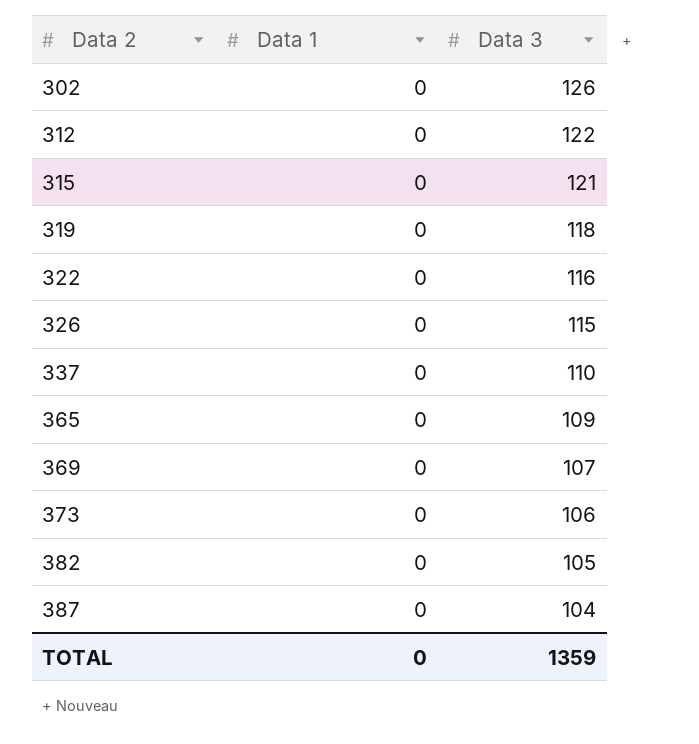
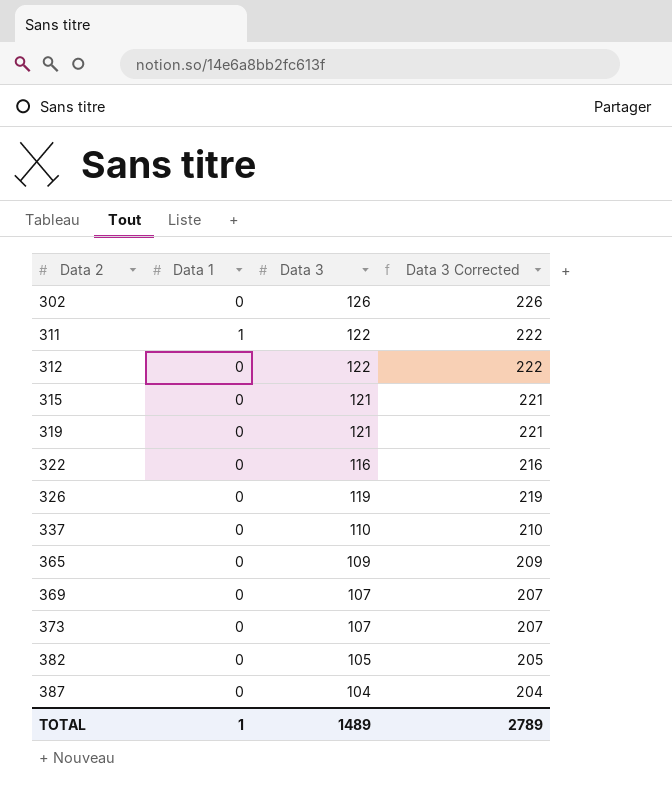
column Data 3 Corrected | formula: none -> [Data 3] + 100
row 311: none -> 1 | 122 | 222
319 | Data 3: 118 -> 121
326 | Data 3: 115 -> 119
373 | Data 3: 106 -> 107
TOTAL | Data 1: 0 -> 1
TOTAL | Data 3: 1359 -> 1489

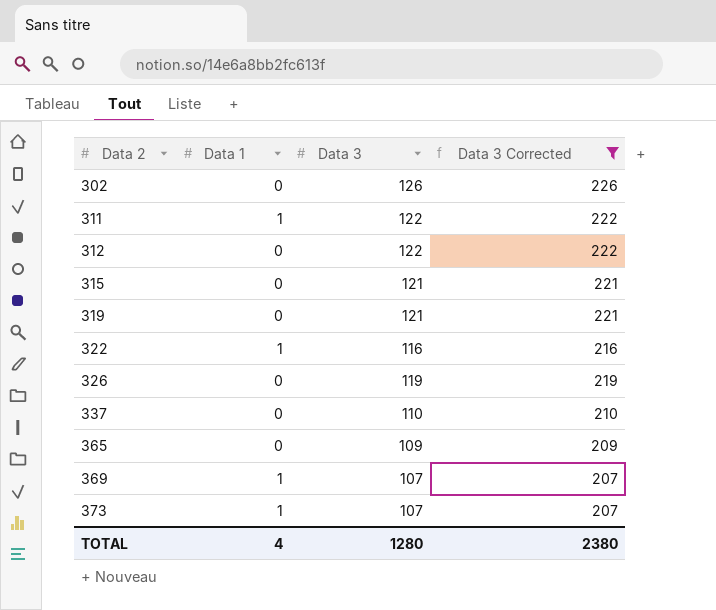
filter: none -> Data 3 Corrected >= 207
322 | Data 1: 0 -> 1
369 | Data 1: 0 -> 1
373 | Data 1: 0 -> 1
TOTAL | Data 1: 1 -> 4
TOTAL | Data 3: 1489 -> 1280
TOTAL | Data 3 Corrected: 2789 -> 2380

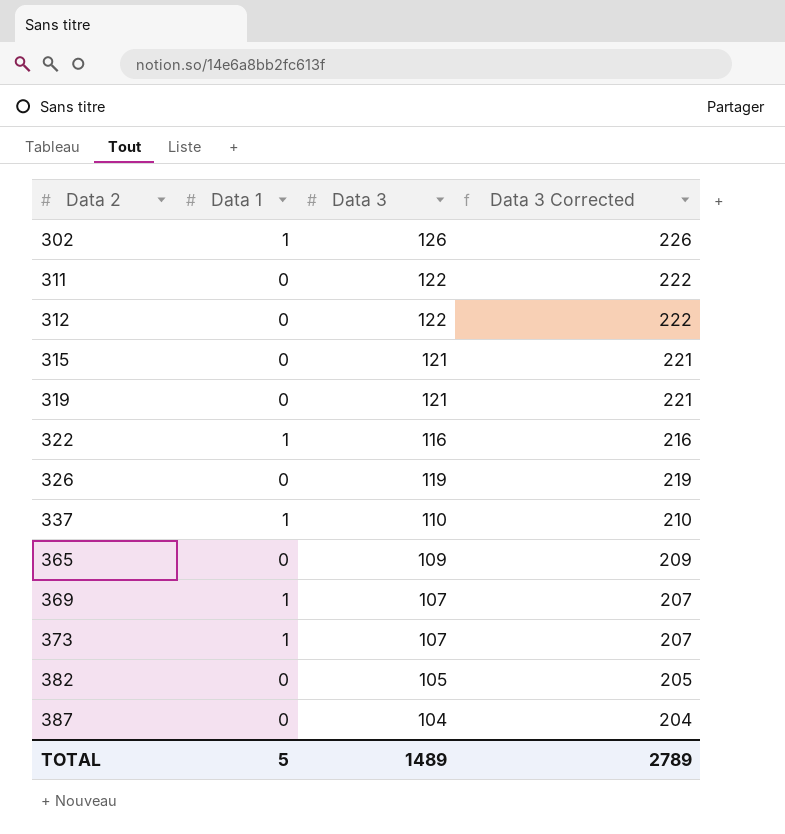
filter: Data 3 Corrected >= 207 -> none
302 | Data 1: 0 -> 1
311 | Data 1: 1 -> 0
337 | Data 1: 0 -> 1
TOTAL | Data 1: 4 -> 5
TOTAL | Data 3: 1280 -> 1489
TOTAL | Data 3 Corrected: 2380 -> 2789

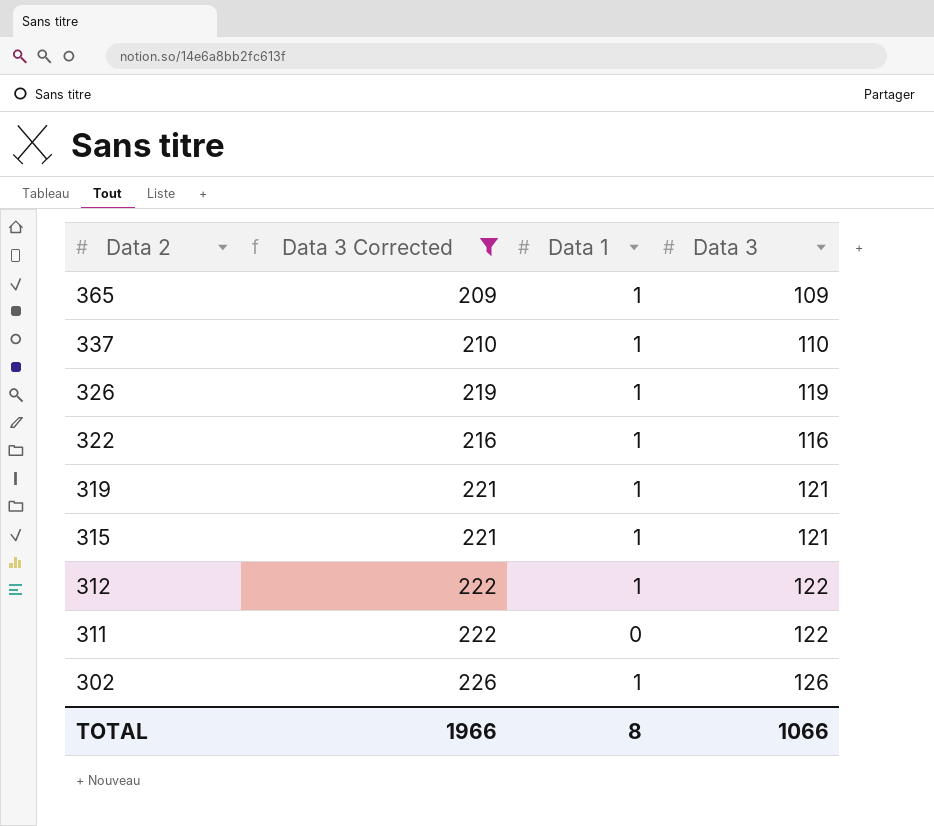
filter: none -> Data 3 Corrected >= 209
row order: Data 2 ascending -> Data 2 descending
column Data 3 Corrected | position: 4 -> 2
365 | Data 1: 0 -> 1
326 | Data 1: 0 -> 1
319 | Data 1: 0 -> 1
315 | Data 1: 0 -> 1
312 | Data 1: 0 -> 1
TOTAL | Data 3 Corrected: 2789 -> 1966
TOTAL | Data 1: 5 -> 8
TOTAL | Data 3: 1489 -> 1066

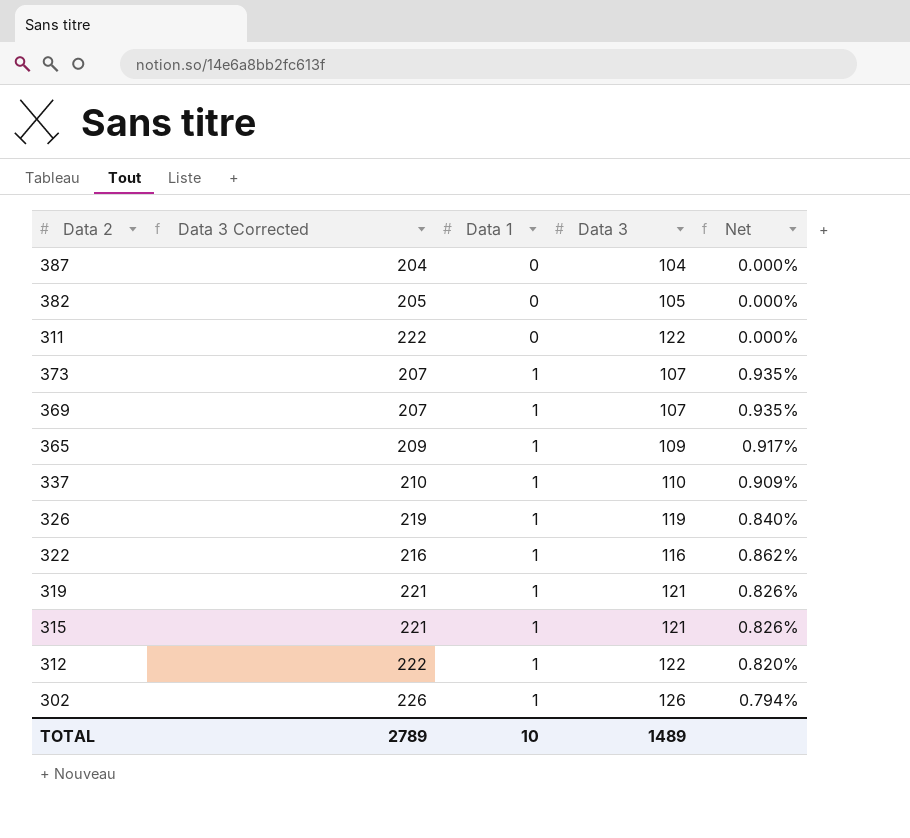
filter: Data 3 Corrected >= 209 -> none
row order: Data 2 descending -> Data 1 ascending
column Net | formula: none -> [Data 1] / [Data 3]
TOTAL | Data 3 Corrected: 1966 -> 2789
TOTAL | Data 1: 8 -> 10
TOTAL | Data 3: 1066 -> 1489

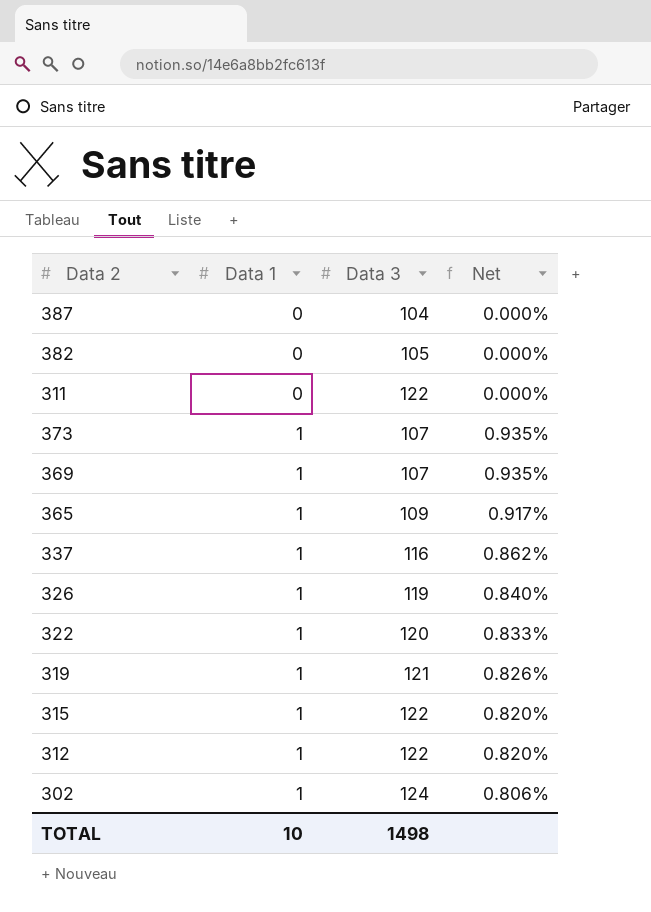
column Data 3 Corrected | formula: [Data 3] + 100 -> none
337 | Data 3: 110 -> 116
337 | Net: 0.909% -> 0.862%
322 | Data 3: 116 -> 120
322 | Net: 0.862% -> 0.833%
315 | Data 3: 121 -> 122
315 | Net: 0.826% -> 0.820%
302 | Data 3: 126 -> 124
302 | Net: 0.794% -> 0.806%
TOTAL | Data 3: 1489 -> 1498

